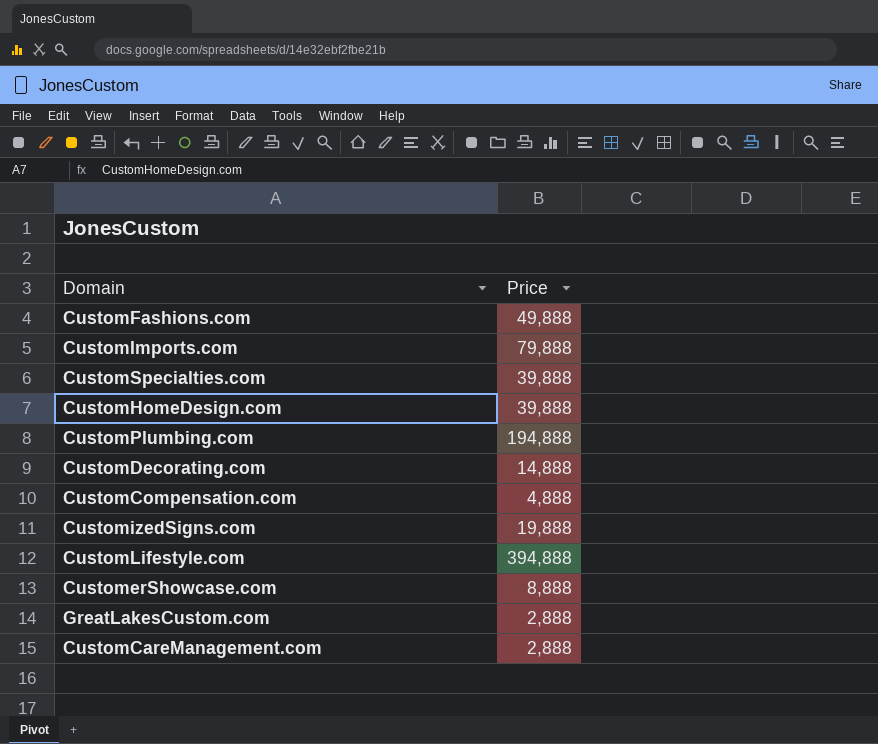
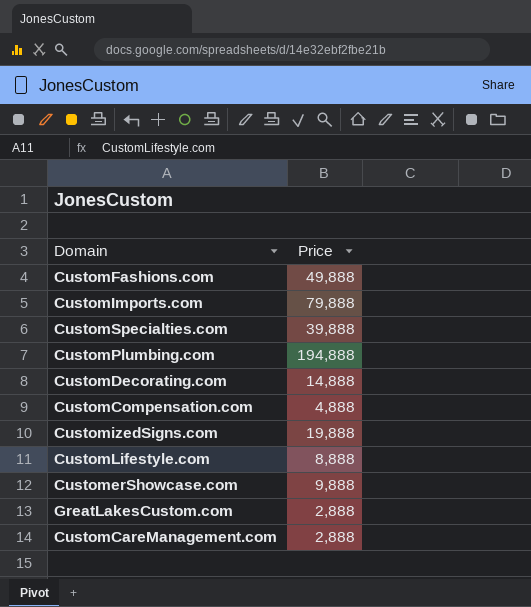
row CustomHomeDesign.com: 39,888 -> none
CustomLifestyle.com | Price: 394,888 -> 8,888
CustomerShowcase.com | Price: 8,888 -> 9,888

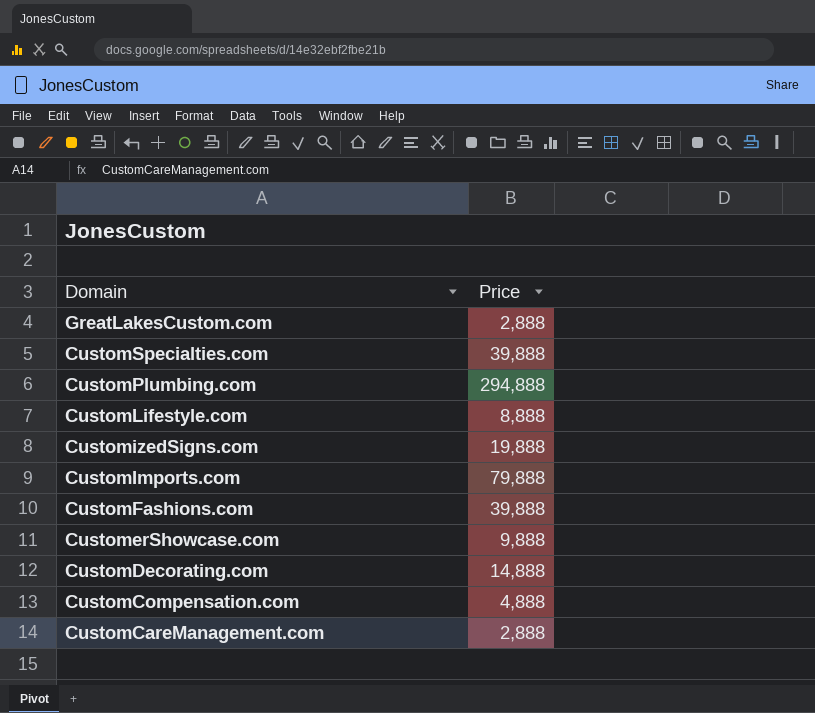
row order: none -> Domain descending
CustomPlumbing.com | Price: 194,888 -> 294,888
CustomFashions.com | Price: 49,888 -> 39,888

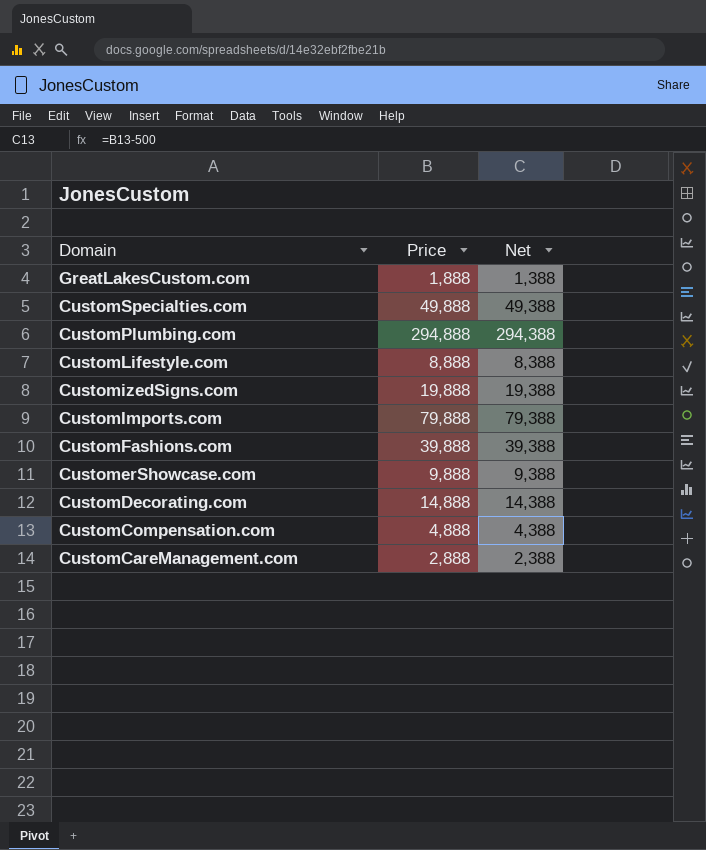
column Net | formula: none -> [Price] - 500
GreatLakesCustom.com | Price: 2,888 -> 1,888
CustomSpecialties.com | Price: 39,888 -> 49,888

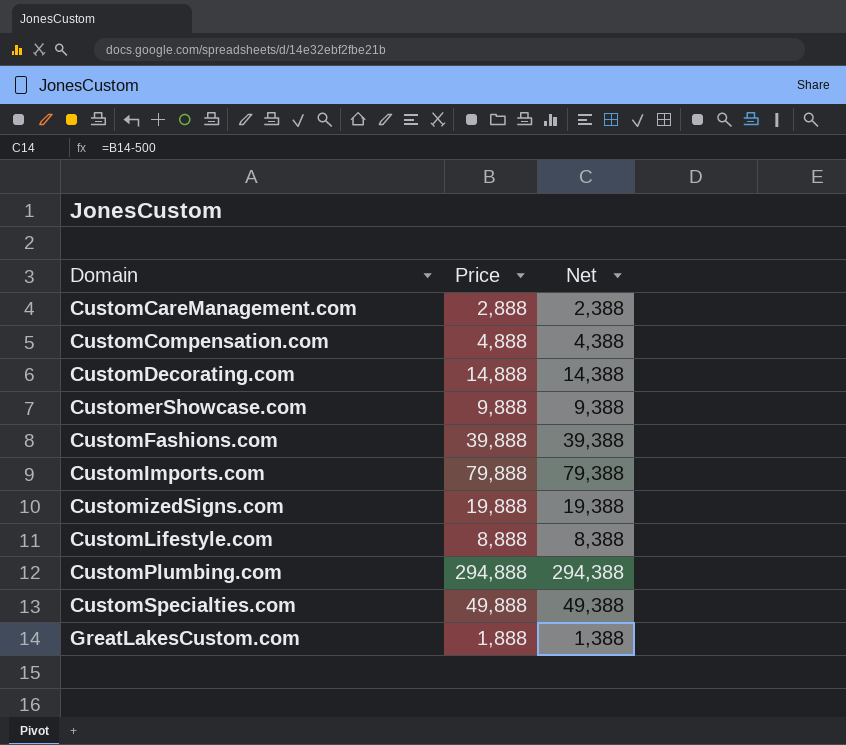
row order: Domain descending -> Domain ascending

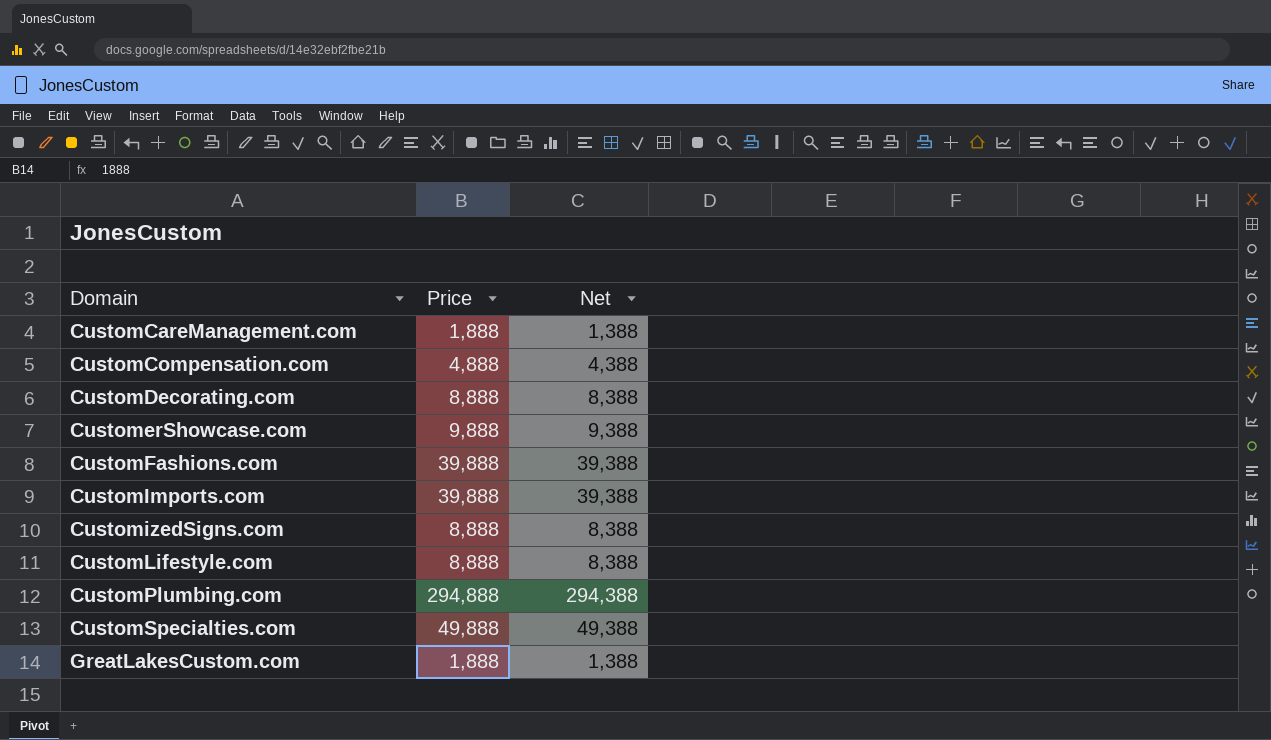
CustomCareManagement.com | Price: 2,888 -> 1,888
CustomCareManagement.com | Net: 2,388 -> 1,388
CustomDecorating.com | Price: 14,888 -> 8,888
CustomDecorating.com | Net: 14,388 -> 8,388
CustomImports.com | Price: 79,888 -> 39,888
CustomImports.com | Net: 79,388 -> 39,388
CustomizedSigns.com | Price: 19,888 -> 8,888
CustomizedSigns.com | Net: 19,388 -> 8,388

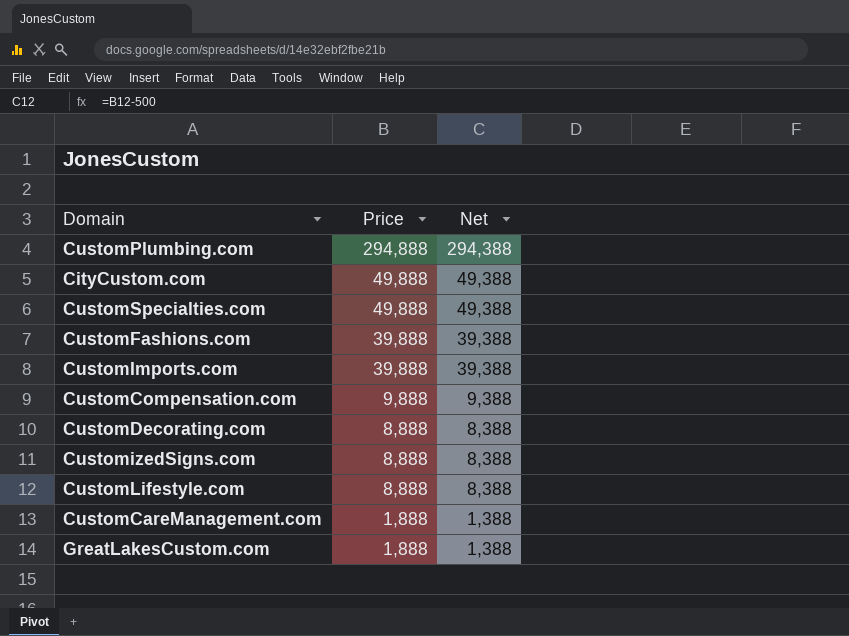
row order: Domain ascending -> Price descending
row CustomerShowcase.com: 9,888 | 9,388 -> none
row CityCustom.com: none -> 49,888 | 49,388
CustomCompensation.com | Price: 4,888 -> 9,888
CustomCompensation.com | Net: 4,388 -> 9,388

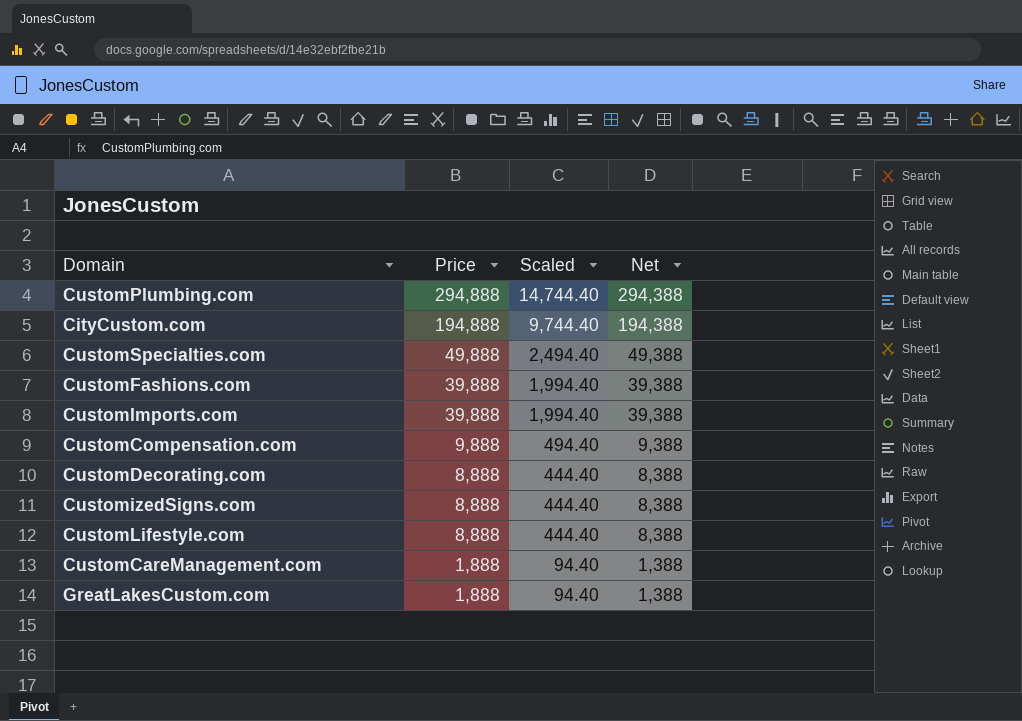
column Scaled | formula: none -> [Price] * 0.05
CityCustom.com | Price: 49,888 -> 194,888
CityCustom.com | Net: 49,388 -> 194,388

